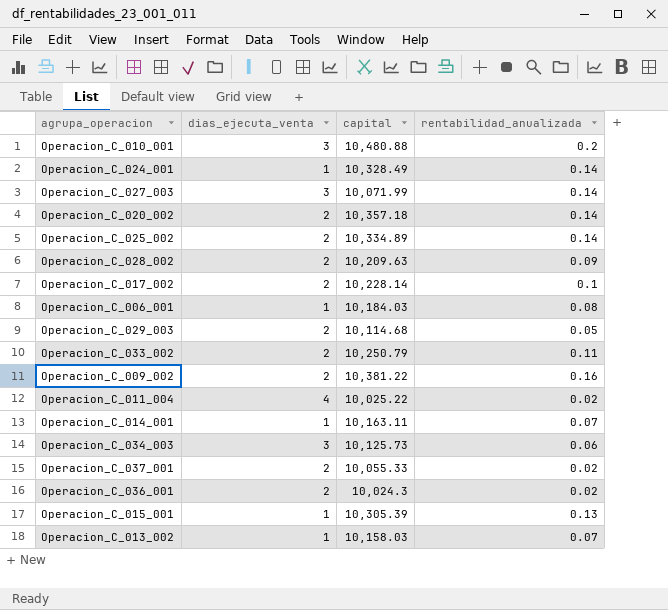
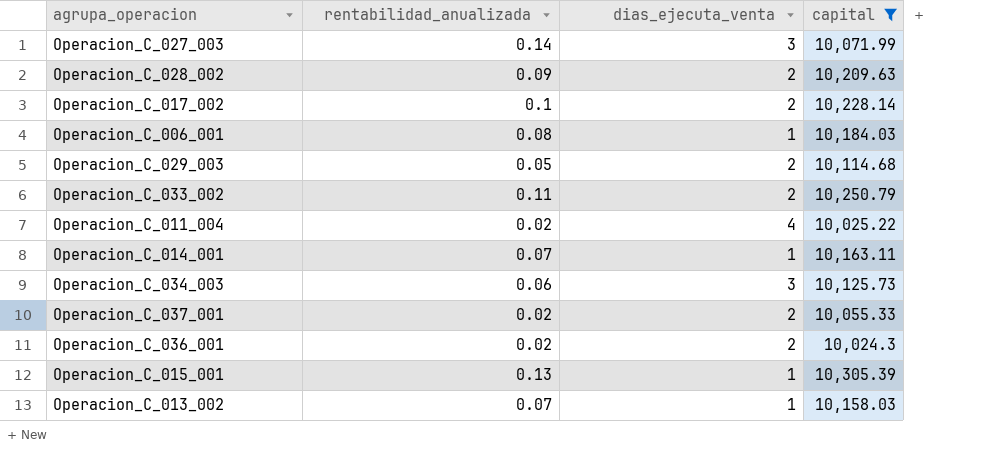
filter: none -> capital <= 10,305.39
column rentabilidad_anualizada | position: 4 -> 2

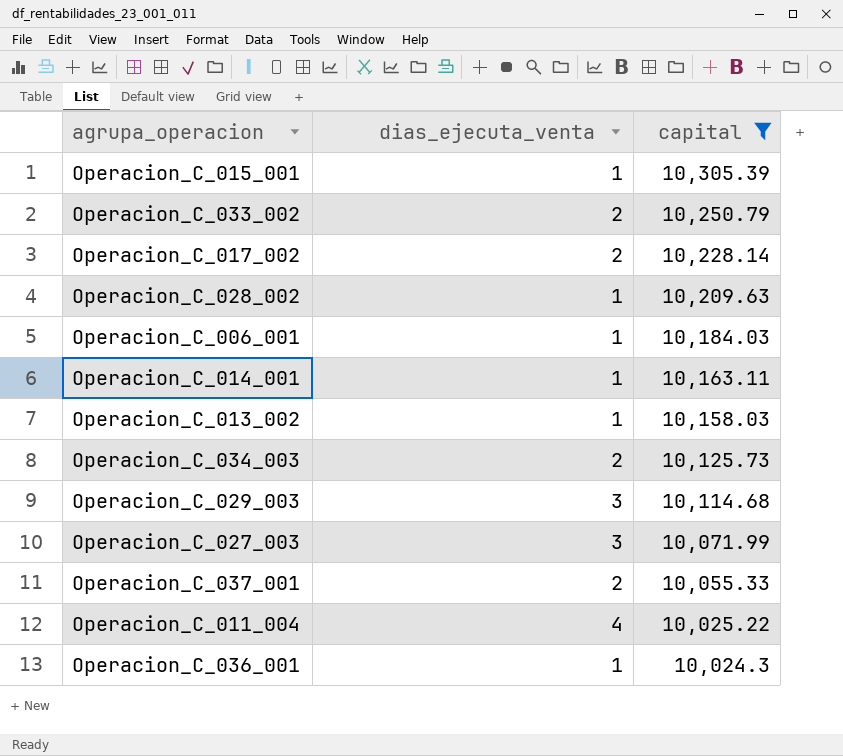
row order: none -> capital descending
column rentabilidad_anualizada | position: 2 -> none
Operacion_C_028_002 | dias_ejecuta_venta: 2 -> 1
Operacion_C_034_003 | dias_ejecuta_venta: 3 -> 2
Operacion_C_029_003 | dias_ejecuta_venta: 2 -> 3
Operacion_C_036_001 | dias_ejecuta_venta: 2 -> 1

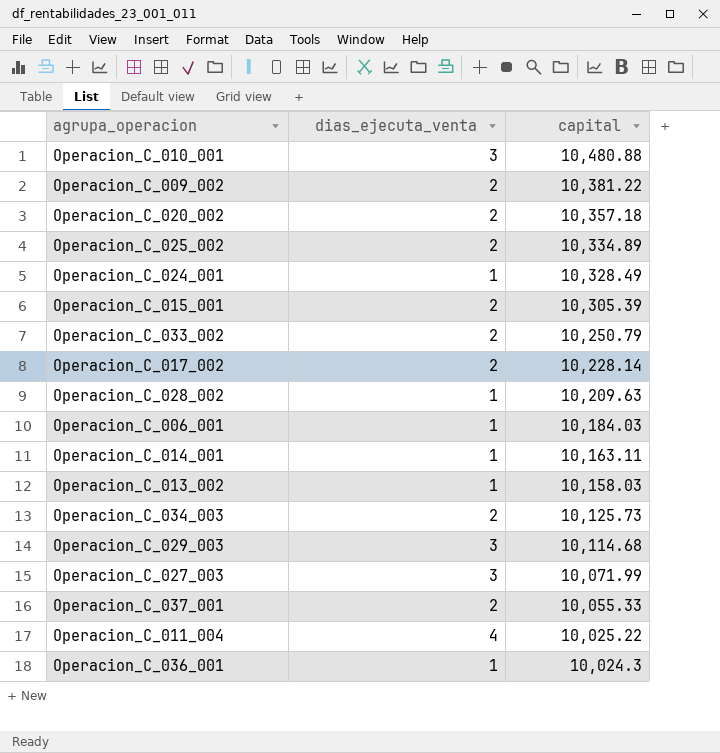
filter: capital <= 10,305.39 -> none
Operacion_C_015_001 | dias_ejecuta_venta: 1 -> 2

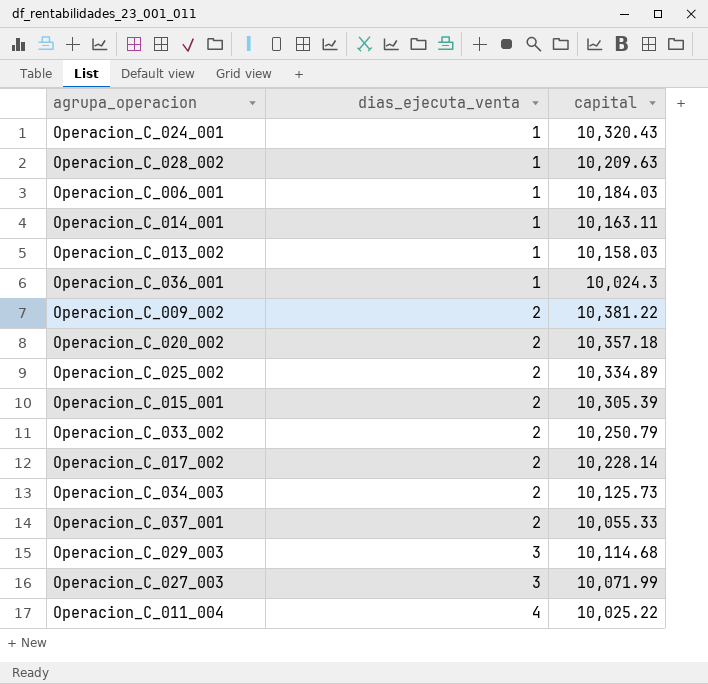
row order: capital descending -> dias_ejecuta_venta ascending
row Operacion_C_010_001: 3 | 10,480.88 -> none
Operacion_C_024_001 | capital: 10,328.49 -> 10,320.43

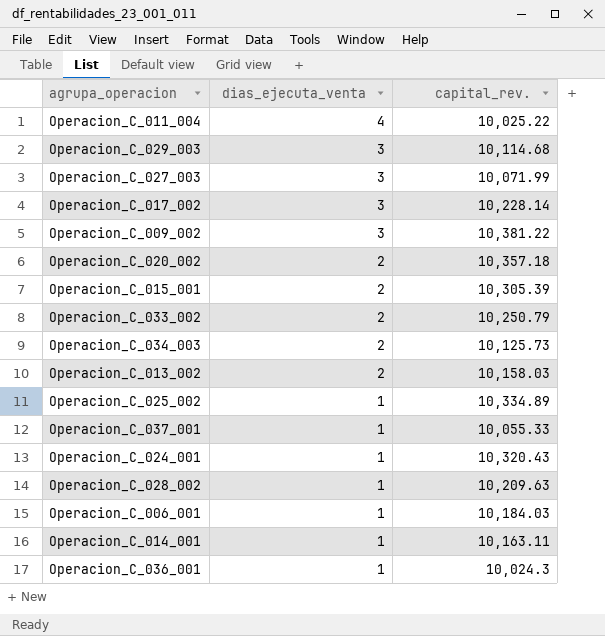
row order: dias_ejecuta_venta ascending -> dias_ejecuta_venta descending
column name: capital -> capital_rev.
Operacion_C_017_002 | dias_ejecuta_venta: 2 -> 3
Operacion_C_009_002 | dias_ejecuta_venta: 2 -> 3
Operacion_C_013_002 | dias_ejecuta_venta: 1 -> 2
Operacion_C_025_002 | dias_ejecuta_venta: 2 -> 1
Operacion_C_037_001 | dias_ejecuta_venta: 2 -> 1

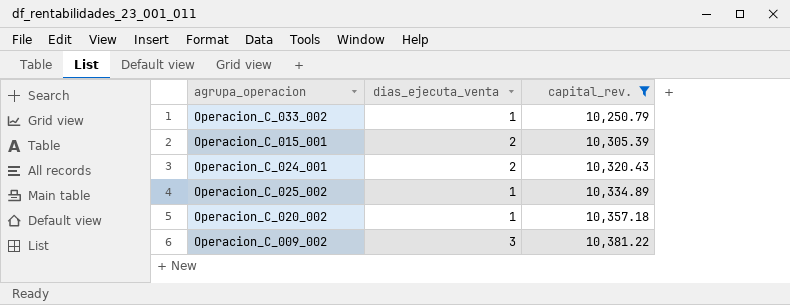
filter: none -> capital_rev. >= 10,250.79
row order: dias_ejecuta_venta descending -> capital_rev. ascending
Operacion_C_033_002 | dias_ejecuta_venta: 2 -> 1
Operacion_C_024_001 | dias_ejecuta_venta: 1 -> 2
Operacion_C_020_002 | dias_ejecuta_venta: 2 -> 1

